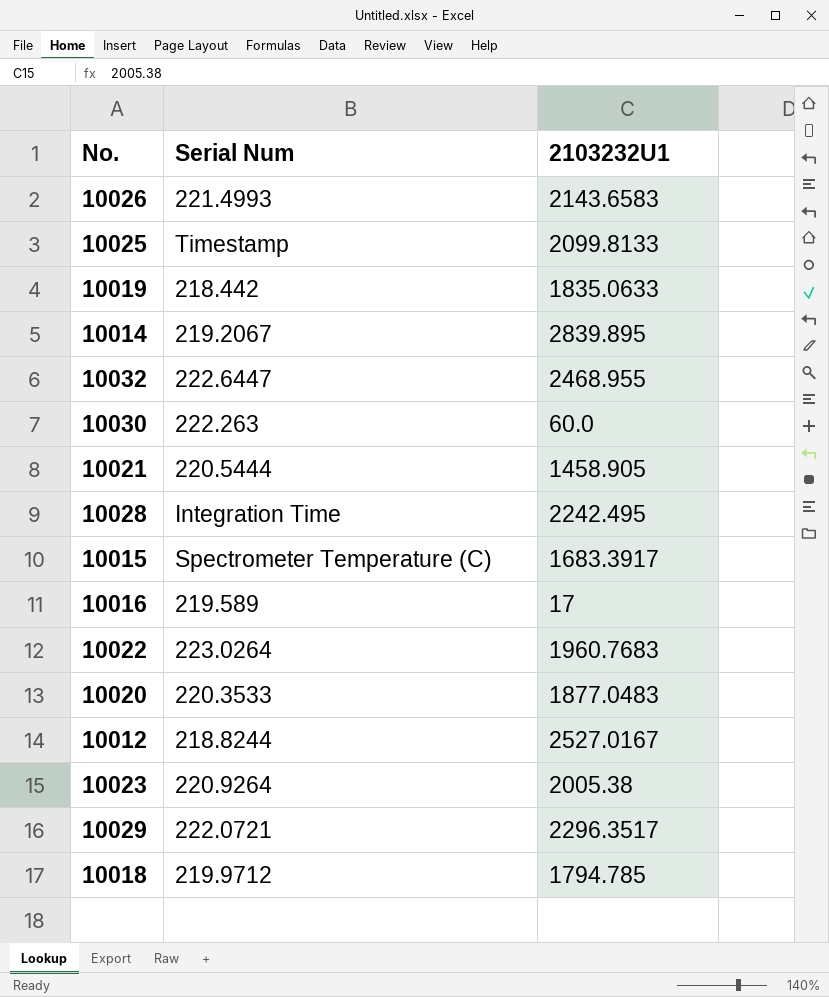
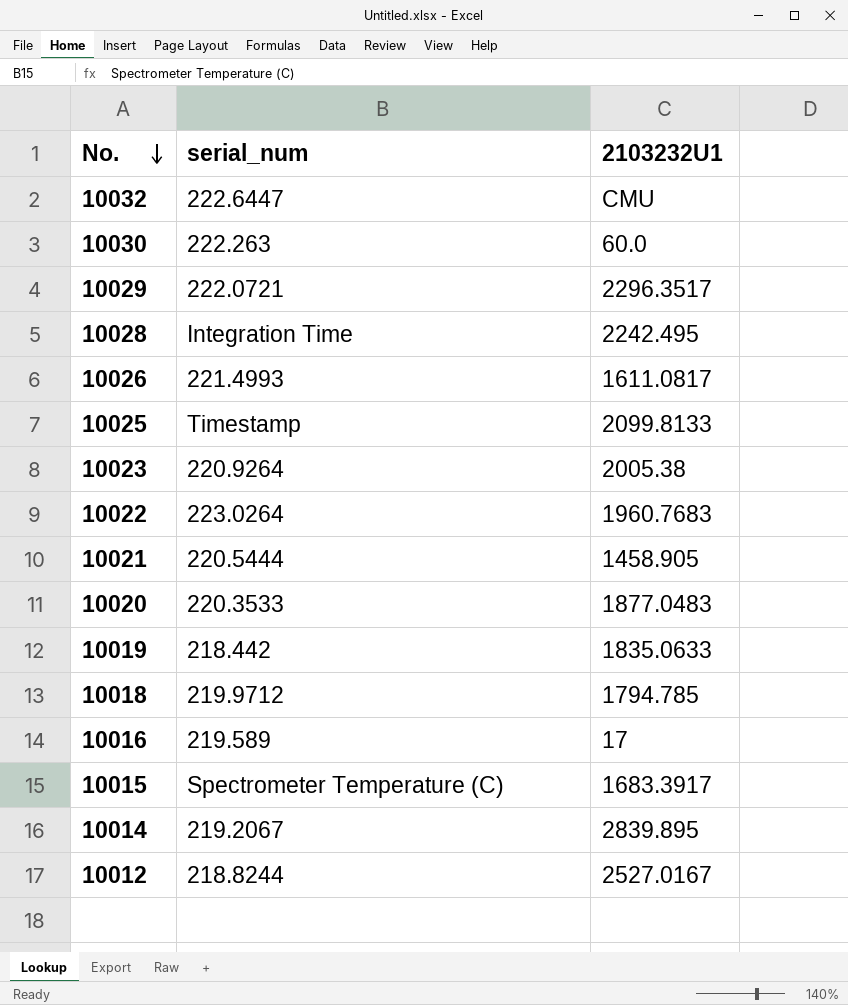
row order: none -> No. descending
column name: Serial Num -> serial_num
10032 | 2103232U1: 2468.955 -> CMU
10026 | 2103232U1: 2143.6583 -> 1611.0817

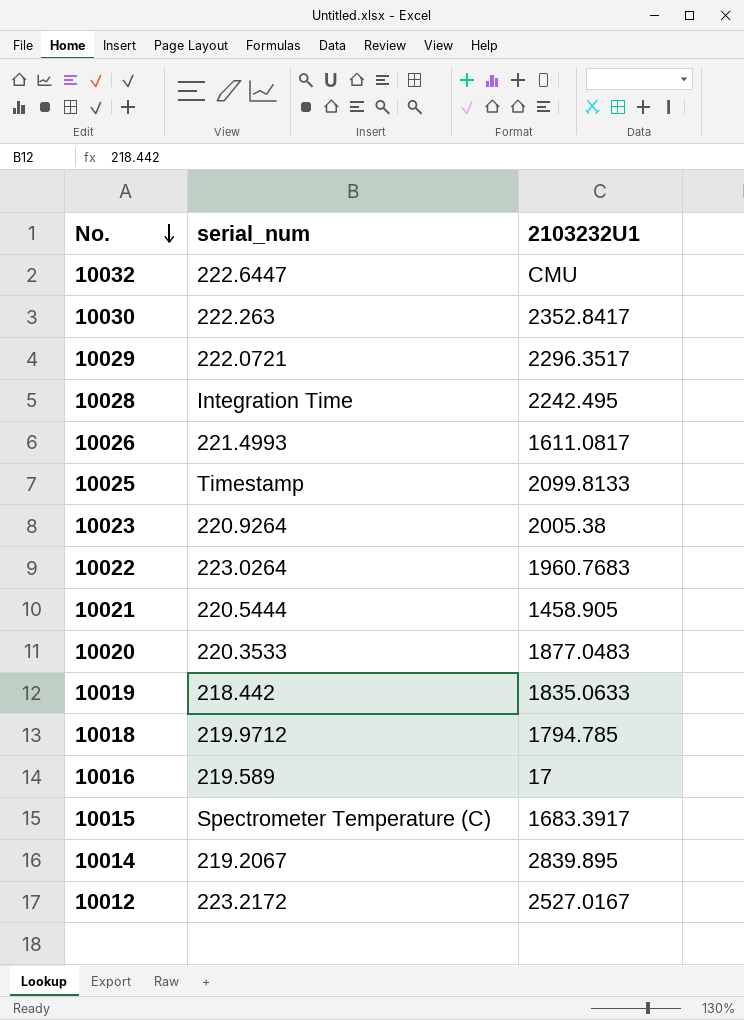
10030 | 2103232U1: 60.0 -> 2352.8417
10012 | serial_num: 218.8244 -> 223.2172

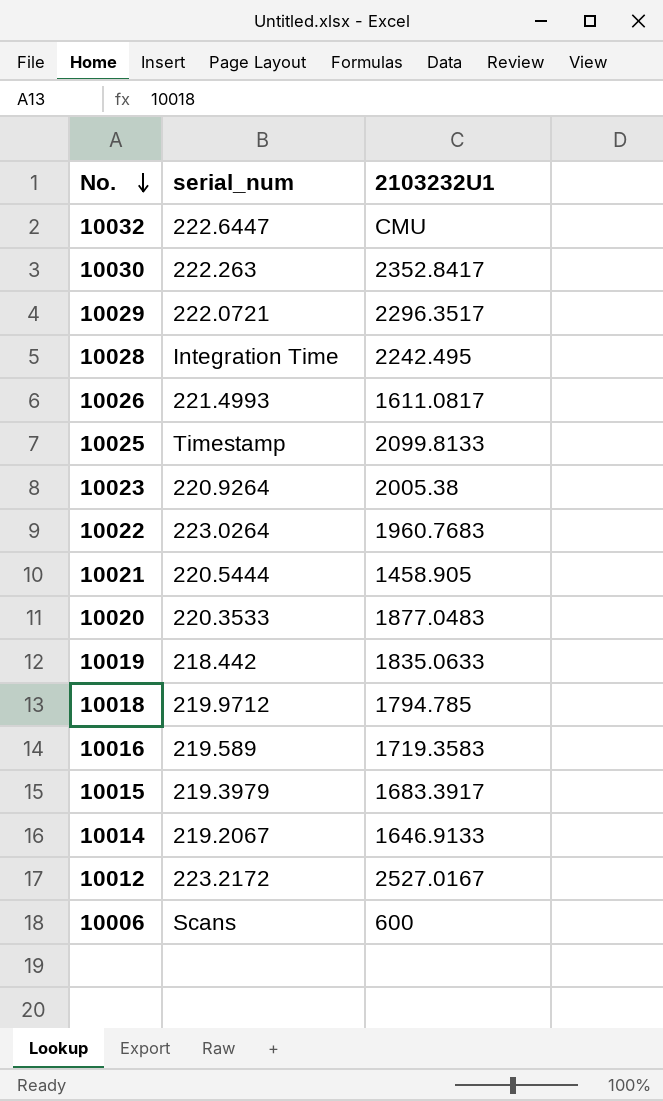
10016 | 2103232U1: 17 -> 1719.3583
10015 | serial_num: Spectrometer Temperature (C) -> 219.3979
10014 | 2103232U1: 2839.895 -> 1646.9133
row 10006: none -> Scans | 600

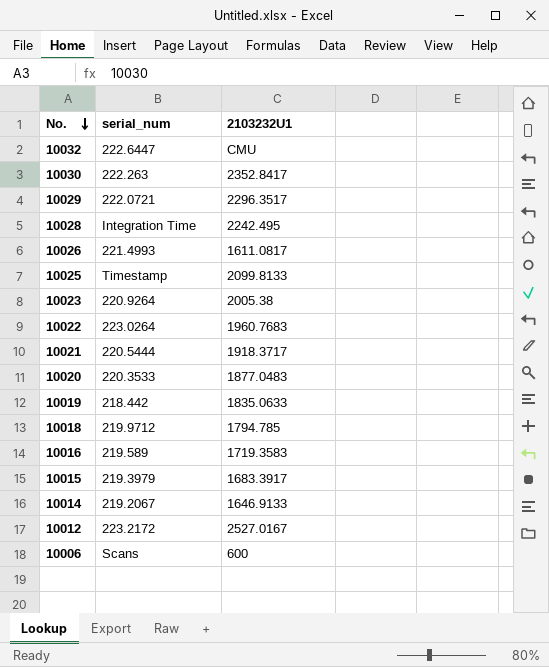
10021 | 2103232U1: 1458.905 -> 1918.3717

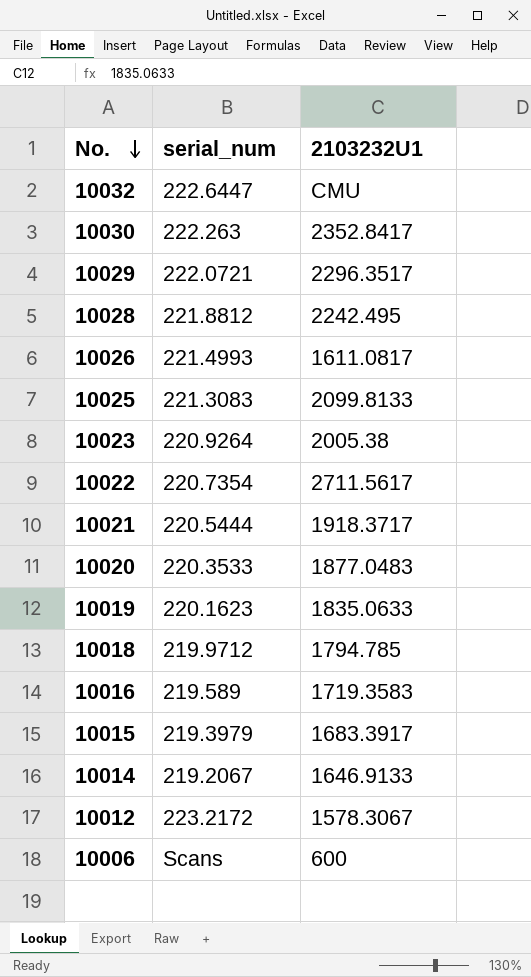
10028 | serial_num: Integration Time -> 221.8812
10025 | serial_num: Timestamp -> 221.3083
10022 | serial_num: 223.0264 -> 220.7354
10022 | 2103232U1: 1960.7683 -> 2711.5617
10019 | serial_num: 218.442 -> 220.1623
10012 | 2103232U1: 2527.0167 -> 1578.3067

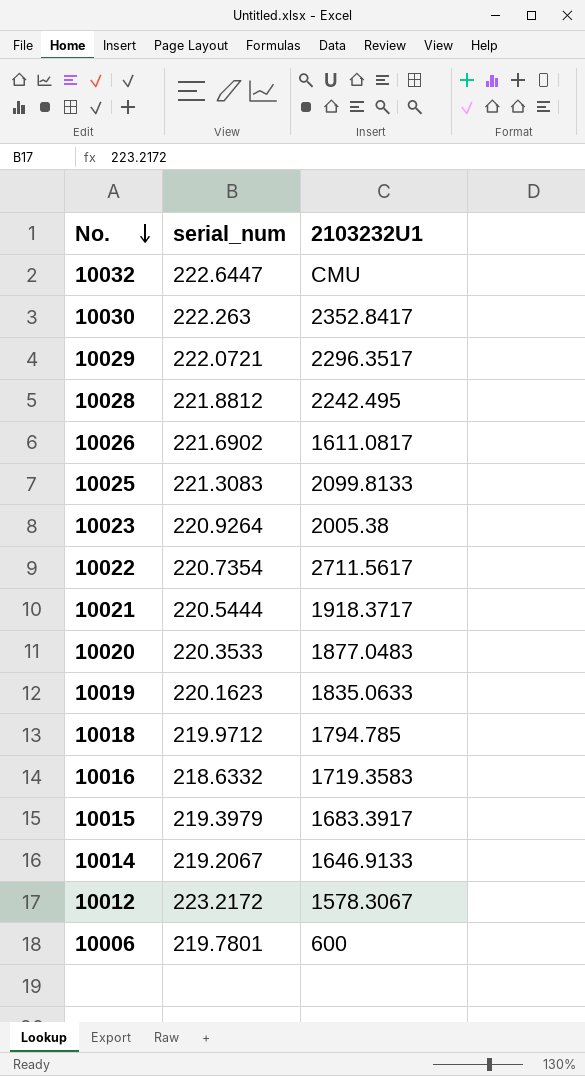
10026 | serial_num: 221.4993 -> 221.6902
10016 | serial_num: 219.589 -> 218.6332
10006 | serial_num: Scans -> 219.7801

